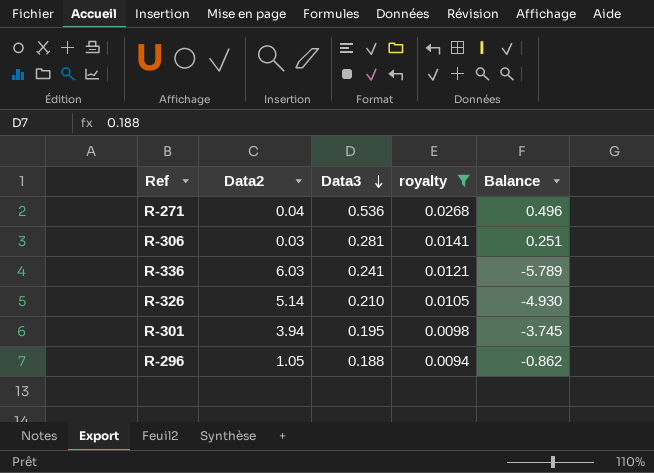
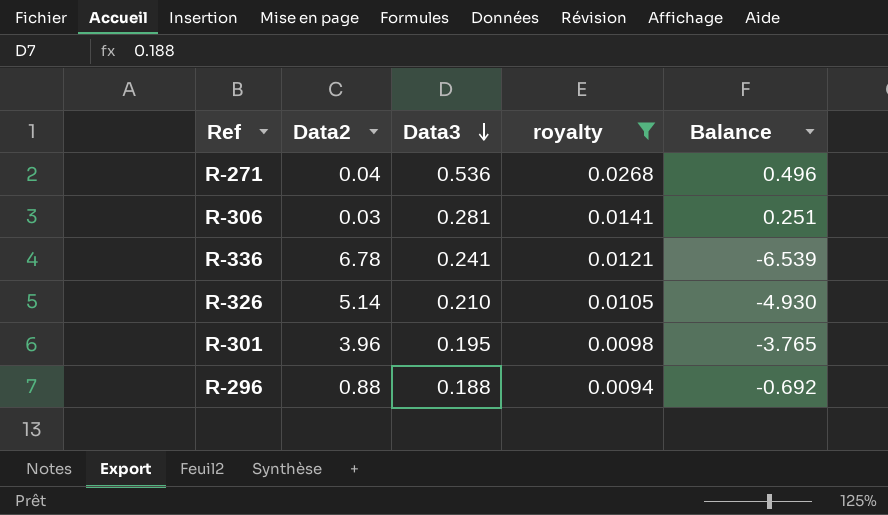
R-336 | Data2: 6.03 -> 6.78
R-336 | Balance: -5.789 -> -6.539
R-301 | Data2: 3.94 -> 3.96
R-301 | Balance: -3.745 -> -3.765
R-296 | Data2: 1.05 -> 0.88
R-296 | Balance: -0.862 -> -0.692

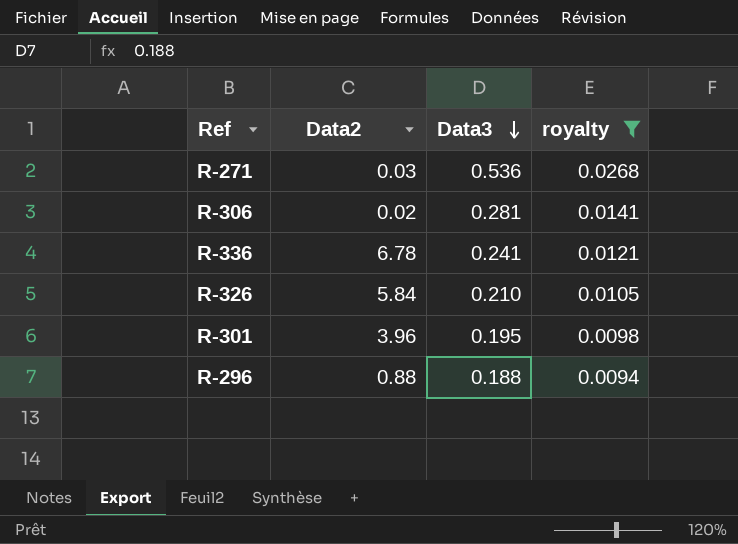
column Balance | formula: [Data3] - [Data2] -> none
R-271 | Data2: 0.04 -> 0.03
R-306 | Data2: 0.03 -> 0.02
R-326 | Data2: 5.14 -> 5.84

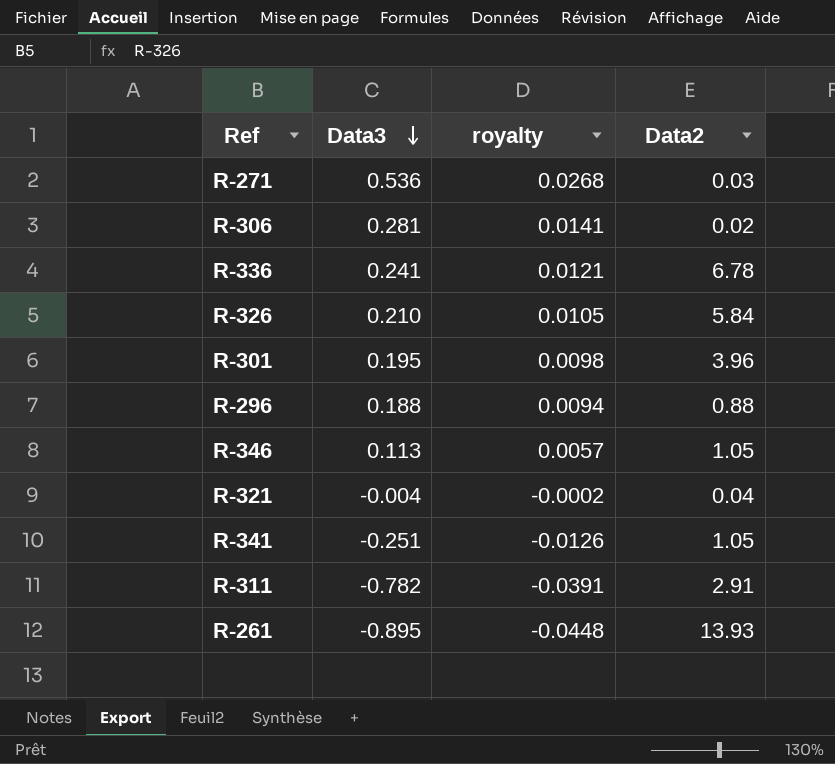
filter: royalty >= 0.0094 -> none
column Data2 | position: 2 -> 4

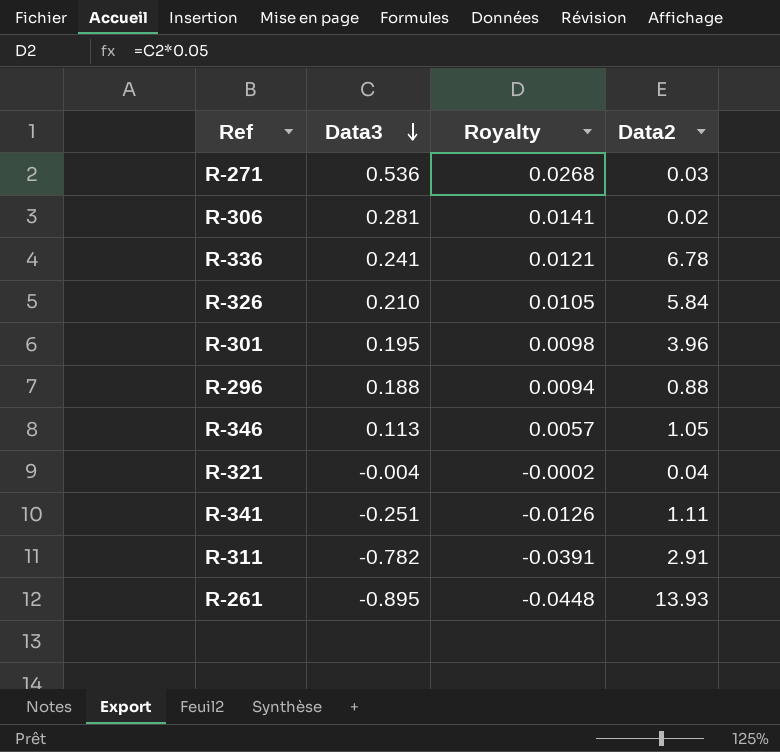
column name: royalty -> Royalty
R-341 | Data2: 1.05 -> 1.11

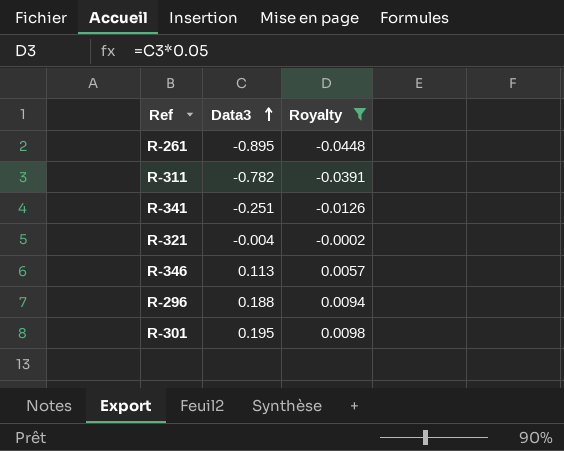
filter: none -> Royalty <= 0.0098
row order: Data3 descending -> Data3 ascending
column Data2 | position: 4 -> none

